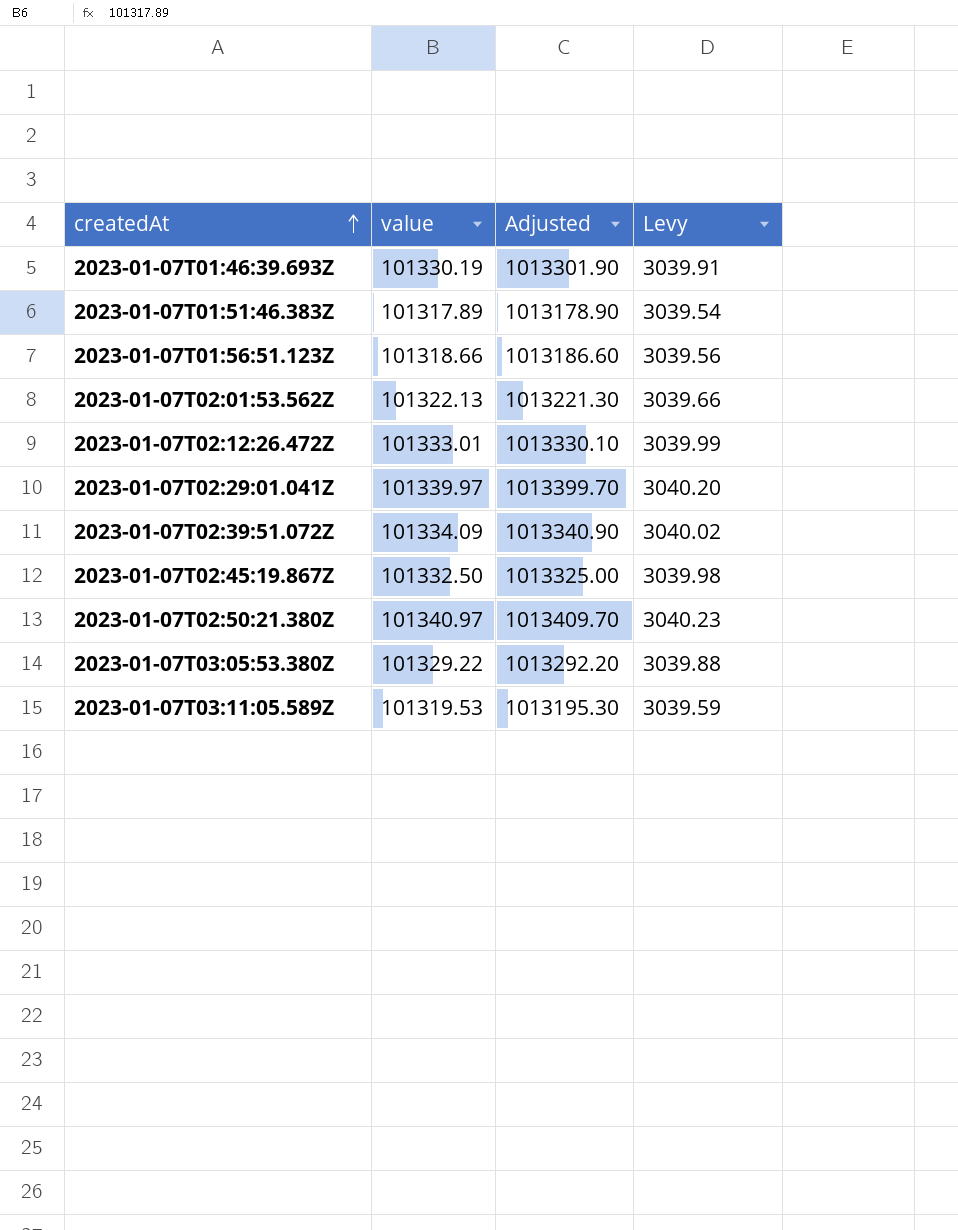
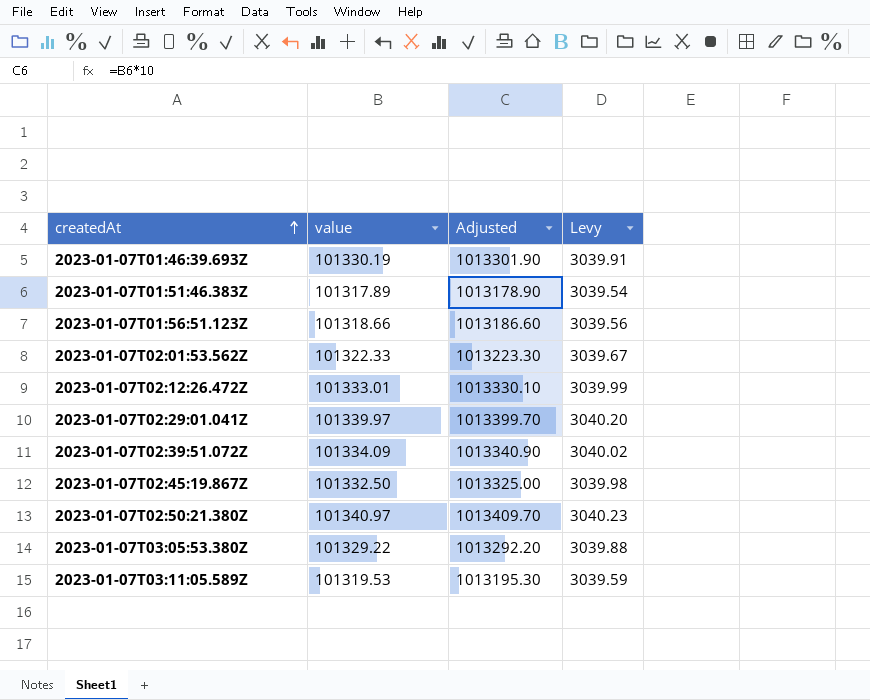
2023-01-07T02:01:53.562Z | value: 101322.13 -> 101322.33
2023-01-07T02:01:53.562Z | Adjusted: 1013221.30 -> 1013223.30
2023-01-07T02:01:53.562Z | Levy: 3039.66 -> 3039.67

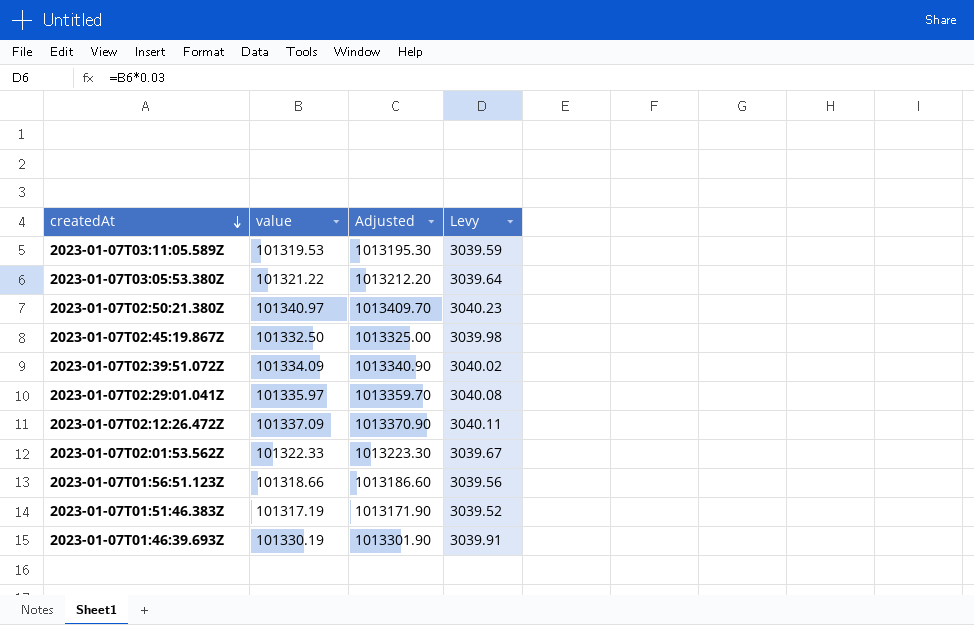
row order: createdAt ascending -> createdAt descending
2023-01-07T03:05:53.380Z | value: 101329.22 -> 101321.22
2023-01-07T03:05:53.380Z | Adjusted: 1013292.20 -> 1013212.20
2023-01-07T03:05:53.380Z | Levy: 3039.88 -> 3039.64
2023-01-07T02:29:01.041Z | value: 101339.97 -> 101335.97
2023-01-07T02:29:01.041Z | Adjusted: 1013399.70 -> 1013359.70
2023-01-07T02:29:01.041Z | Levy: 3040.20 -> 3040.08
2023-01-07T02:12:26.472Z | value: 101333.01 -> 101337.09
2023-01-07T02:12:26.472Z | Adjusted: 1013330.10 -> 1013370.90
2023-01-07T02:12:26.472Z | Levy: 3039.99 -> 3040.11
2023-01-07T01:51:46.383Z | value: 101317.89 -> 101317.19
2023-01-07T01:51:46.383Z | Adjusted: 1013178.90 -> 1013171.90
2023-01-07T01:51:46.383Z | Levy: 3039.54 -> 3039.52

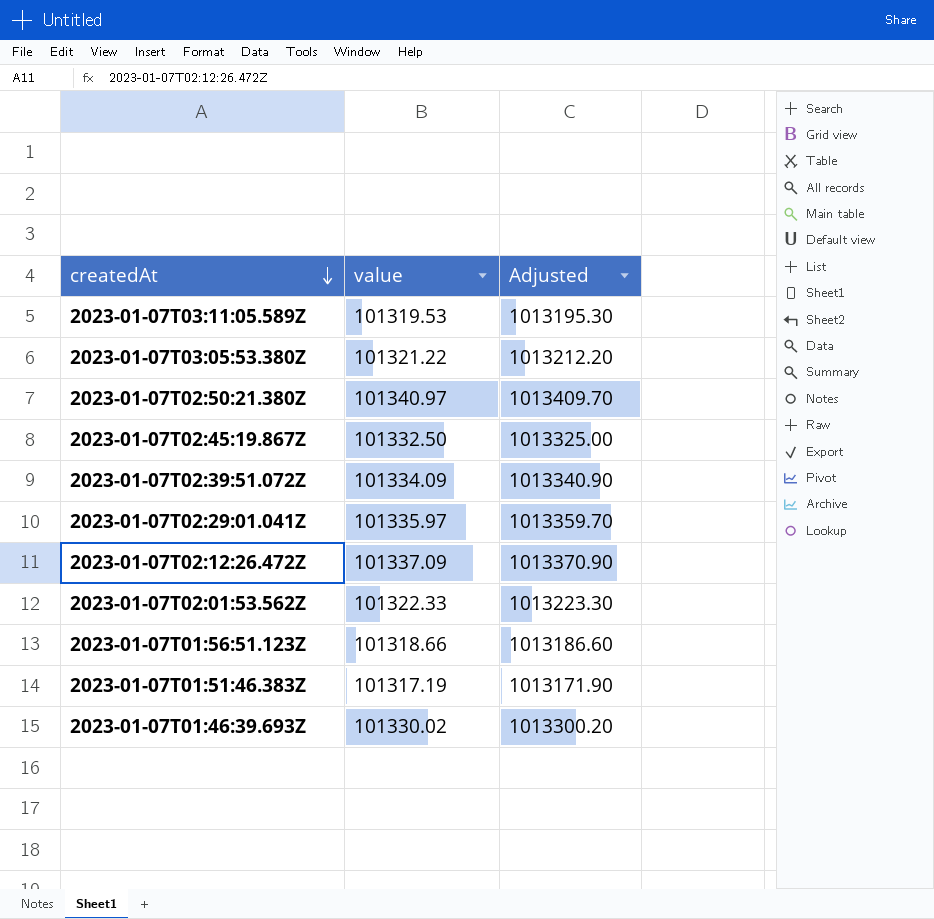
column Levy | formula: [value] * 0.03 -> none
2023-01-07T01:46:39.693Z | value: 101330.19 -> 101330.02
2023-01-07T01:46:39.693Z | Adjusted: 1013301.90 -> 1013300.20

